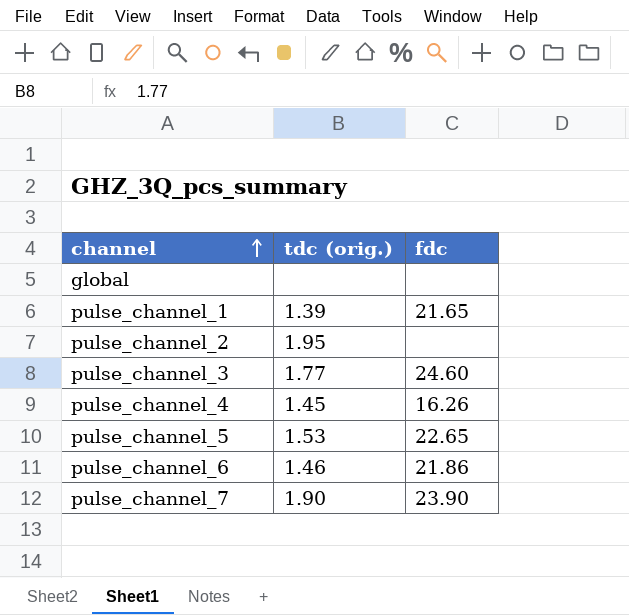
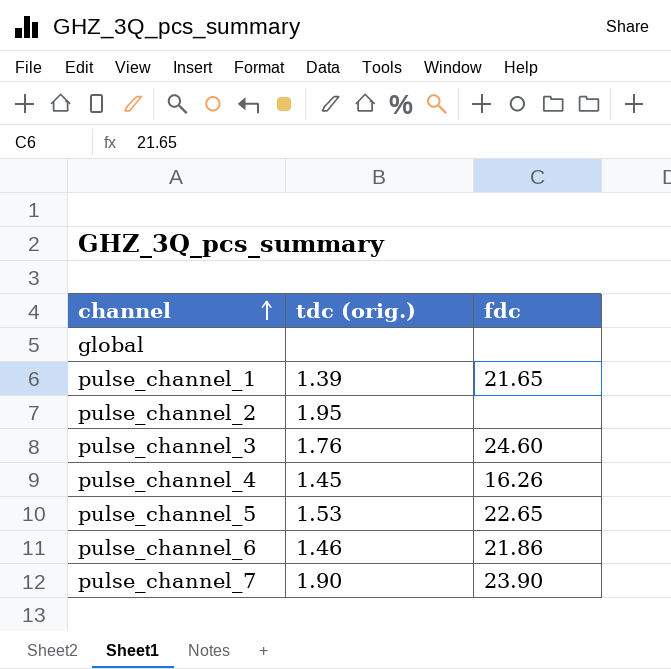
pulse_channel_3 | tdc (orig.): 1.77 -> 1.76

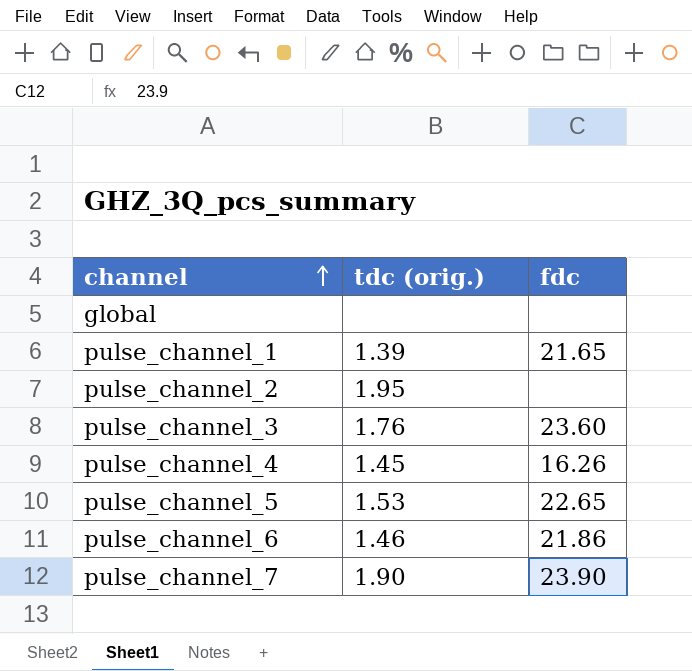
pulse_channel_3 | fdc: 24.60 -> 23.60

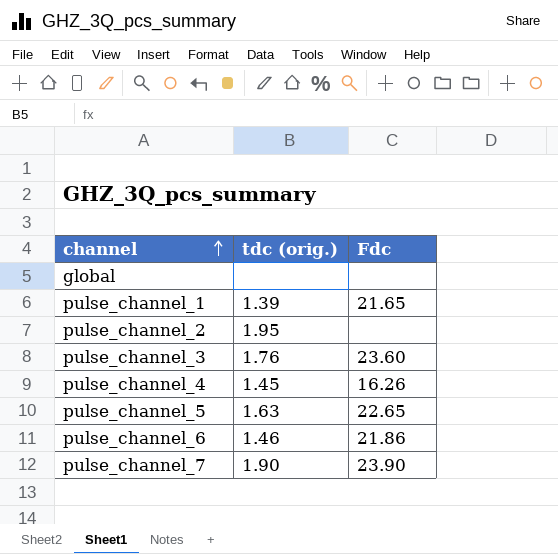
column name: fdc -> Fdc
pulse_channel_5 | tdc (orig.): 1.53 -> 1.63

